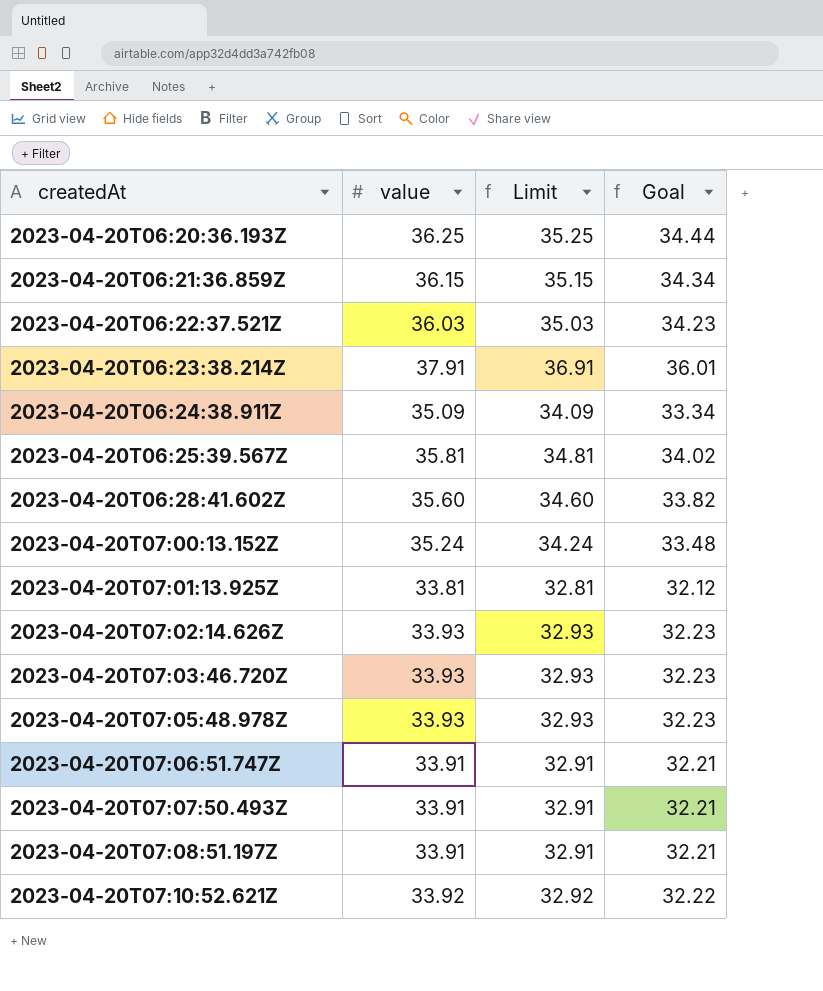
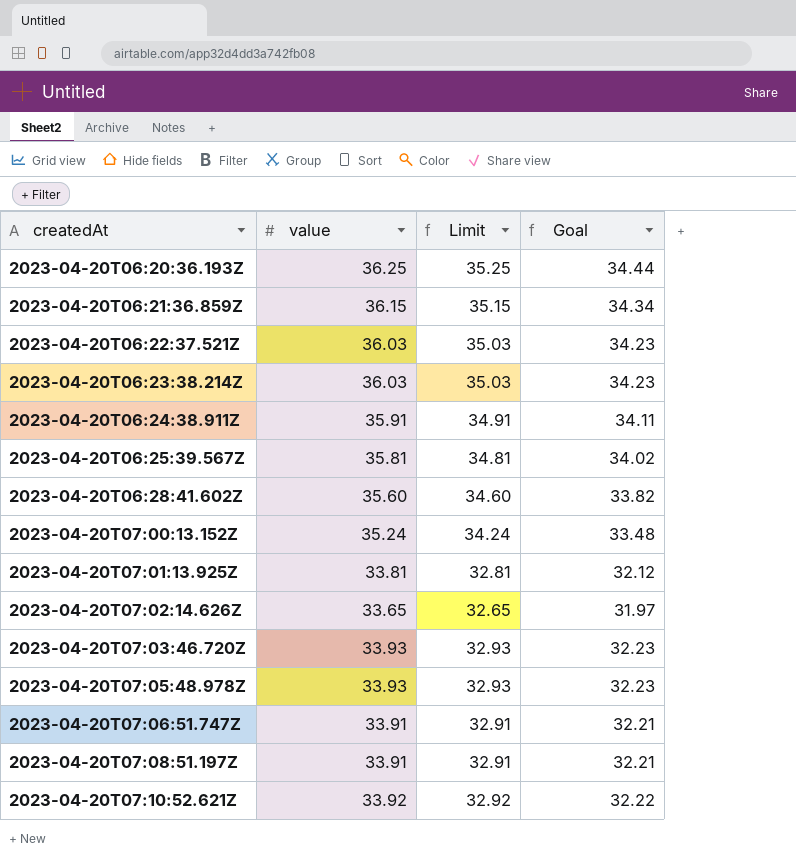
row 2023-04-20T07:07:50.493Z: 33.91 | 32.91 | 32.21 -> none
2023-04-20T06:23:38.214Z | value: 37.91 -> 36.03
2023-04-20T06:23:38.214Z | Limit: 36.91 -> 35.03
2023-04-20T06:23:38.214Z | Goal: 36.01 -> 34.23
2023-04-20T06:24:38.911Z | value: 35.09 -> 35.91
2023-04-20T06:24:38.911Z | Limit: 34.09 -> 34.91
2023-04-20T06:24:38.911Z | Goal: 33.34 -> 34.11
2023-04-20T07:02:14.626Z | value: 33.93 -> 33.65
2023-04-20T07:02:14.626Z | Limit: 32.93 -> 32.65
2023-04-20T07:02:14.626Z | Goal: 32.23 -> 31.97

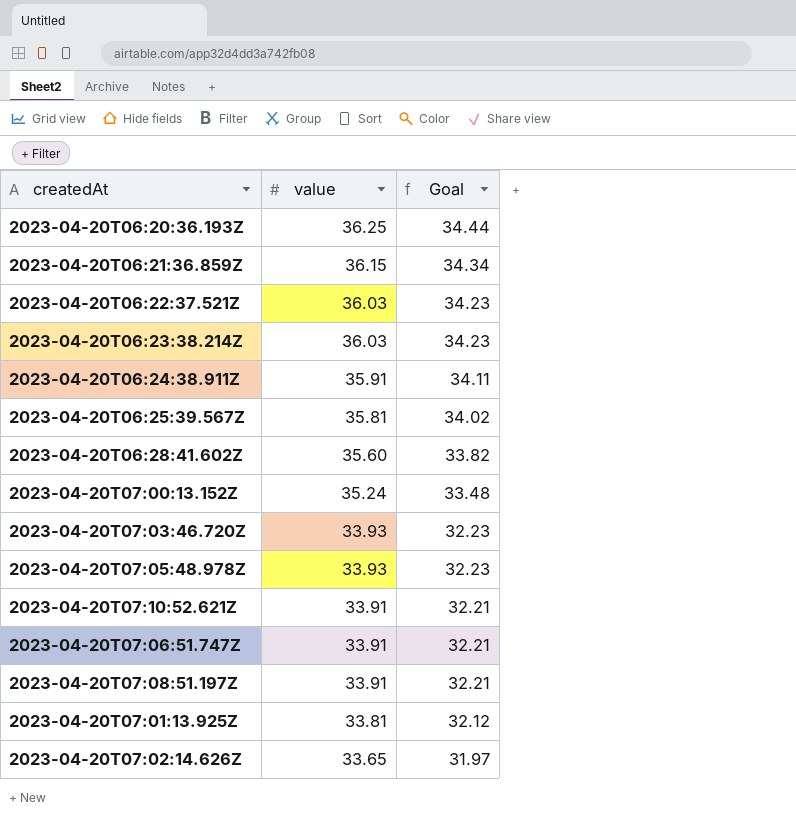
row order: createdAt ascending -> value descending
column Limit | formula: [value] - 1 -> none
2023-04-20T07:10:52.621Z | value: 33.92 -> 33.91
2023-04-20T07:10:52.621Z | Goal: 32.22 -> 32.21

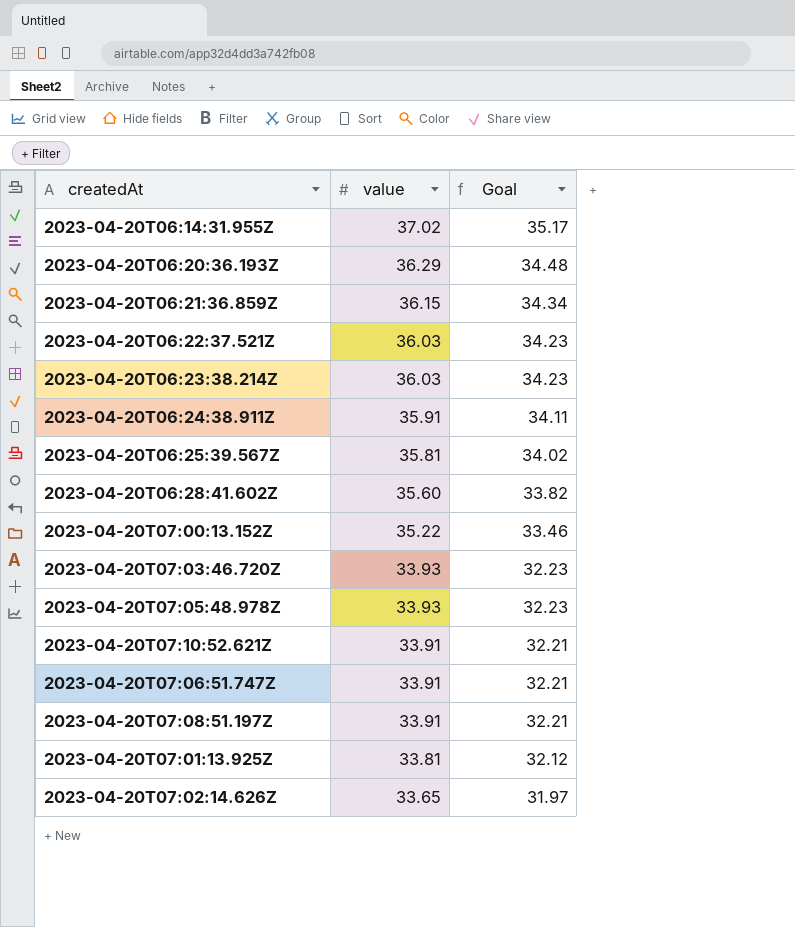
row 2023-04-20T06:14:31.955Z: none -> 37.02 | 35.17
2023-04-20T06:20:36.193Z | value: 36.25 -> 36.29
2023-04-20T06:20:36.193Z | Goal: 34.44 -> 34.48
2023-04-20T07:00:13.152Z | value: 35.24 -> 35.22
2023-04-20T07:00:13.152Z | Goal: 33.48 -> 33.46

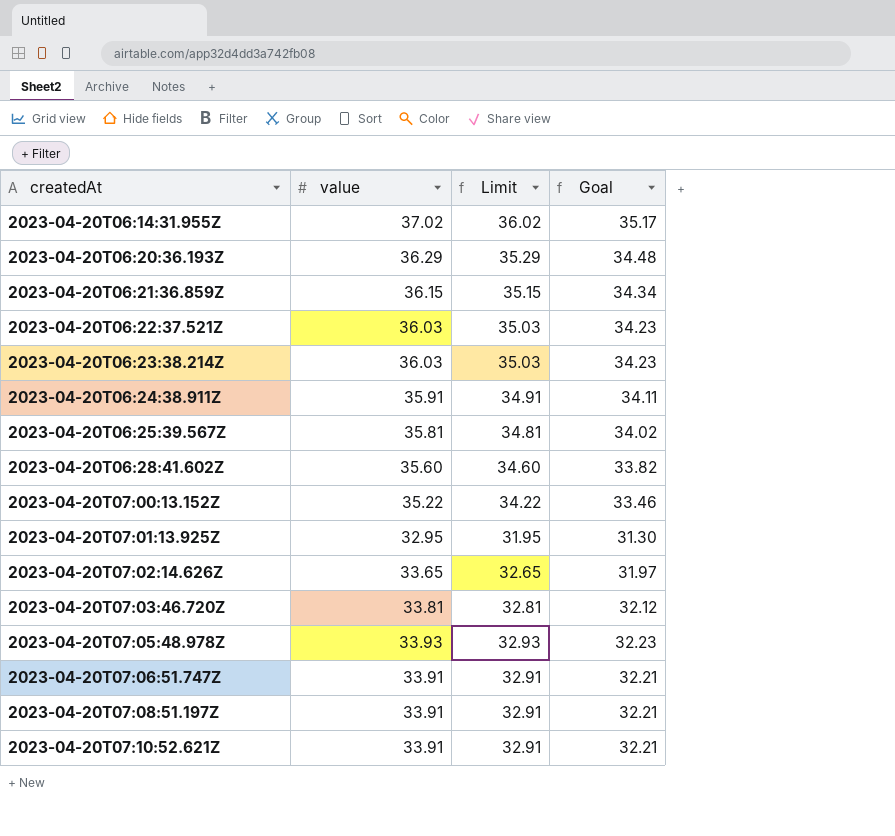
row order: value descending -> createdAt ascending
column Limit | formula: none -> [value] - 1
2023-04-20T07:01:13.925Z | value: 33.81 -> 32.95
2023-04-20T07:01:13.925Z | Goal: 32.12 -> 31.30
2023-04-20T07:03:46.720Z | value: 33.93 -> 33.81
2023-04-20T07:03:46.720Z | Goal: 32.23 -> 32.12

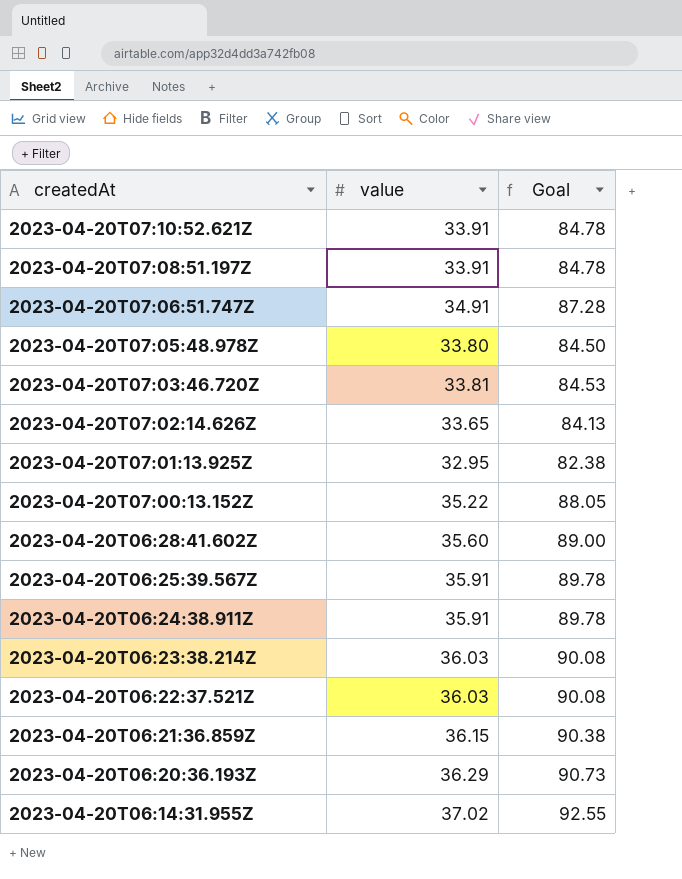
row order: createdAt ascending -> createdAt descending
column Limit | formula: [value] - 1 -> none
column Goal | formula: [value] * 0.95 -> [value] * 2.5
2023-04-20T07:06:51.747Z | value: 33.91 -> 34.91
2023-04-20T07:05:48.978Z | value: 33.93 -> 33.80
2023-04-20T06:25:39.567Z | value: 35.81 -> 35.91

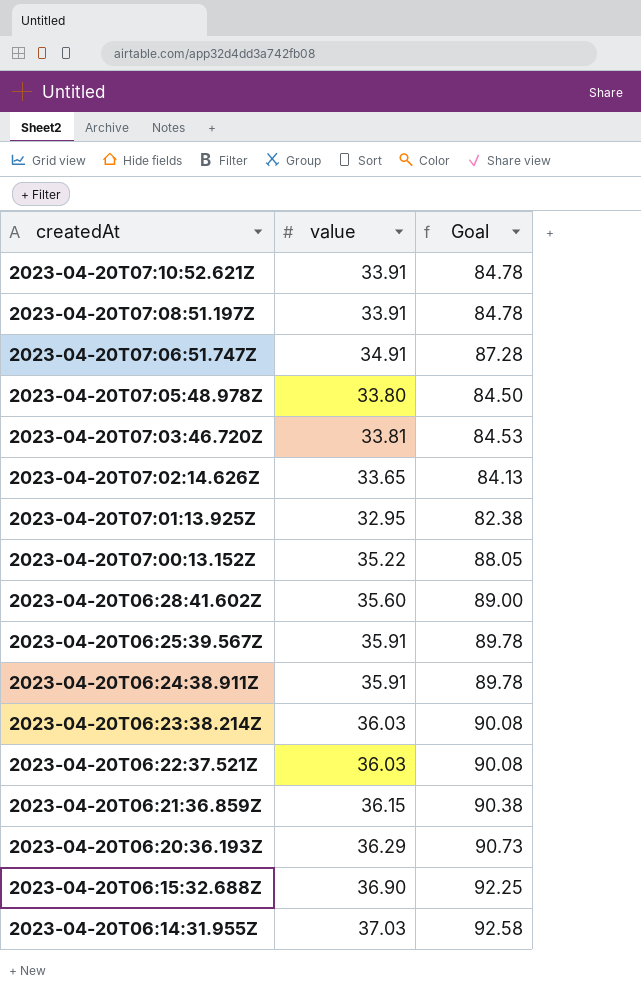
row 2023-04-20T06:15:32.688Z: none -> 36.90 | 92.25
2023-04-20T06:14:31.955Z | value: 37.02 -> 37.03
2023-04-20T06:14:31.955Z | Goal: 92.55 -> 92.58

